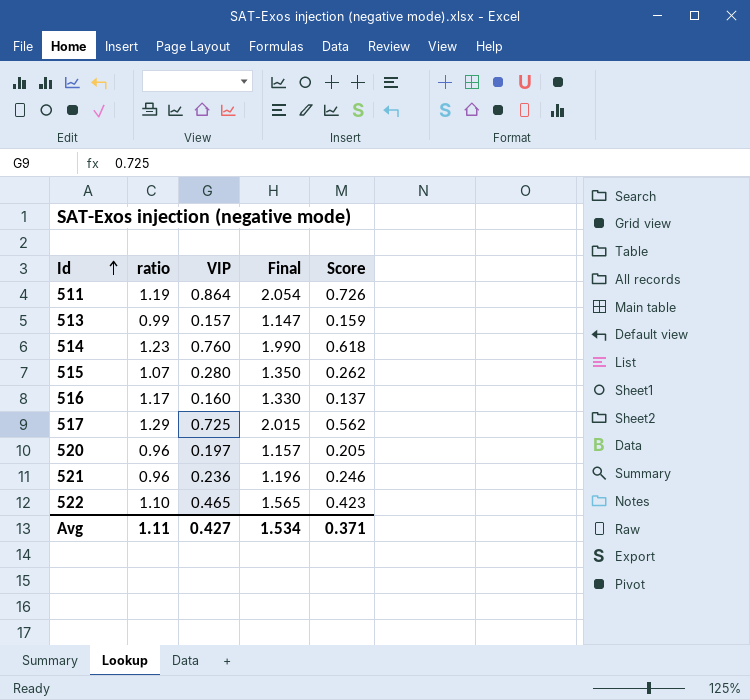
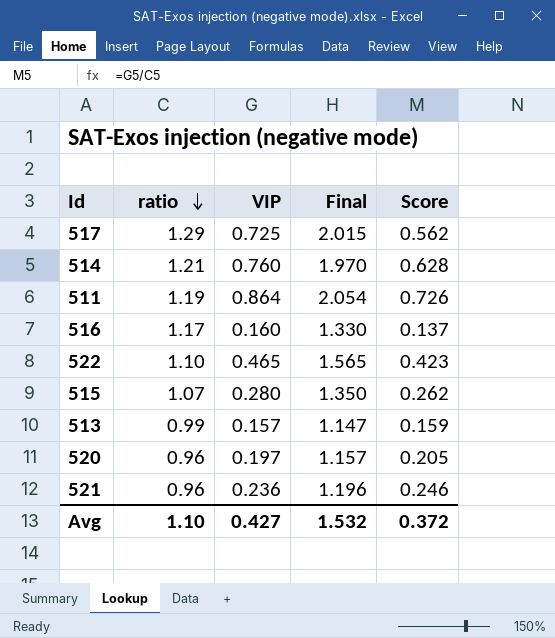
row order: Id ascending -> ratio descending
514 | ratio: 1.23 -> 1.21
514 | Final: 1.990 -> 1.970
514 | Score: 0.618 -> 0.628
Avg | ratio: 1.11 -> 1.10
Avg | Final: 1.534 -> 1.532
Avg | Score: 0.371 -> 0.372

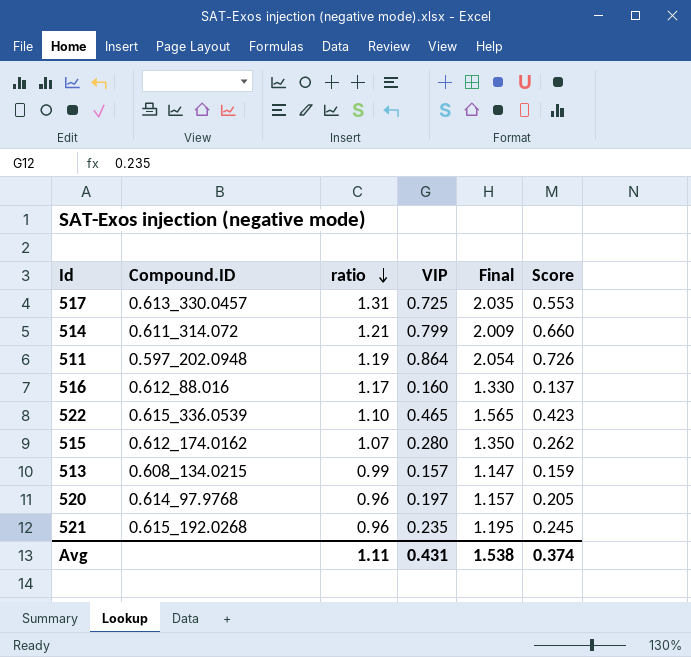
column Compound.ID | position: none -> 2
517 | ratio: 1.29 -> 1.31
517 | Final: 2.015 -> 2.035
517 | Score: 0.562 -> 0.553
514 | VIP: 0.760 -> 0.799
514 | Final: 1.970 -> 2.009
514 | Score: 0.628 -> 0.660
521 | VIP: 0.236 -> 0.235
521 | Final: 1.196 -> 1.195
521 | Score: 0.246 -> 0.245
Avg | ratio: 1.10 -> 1.11
Avg | VIP: 0.427 -> 0.431
Avg | Final: 1.532 -> 1.538
Avg | Score: 0.372 -> 0.374

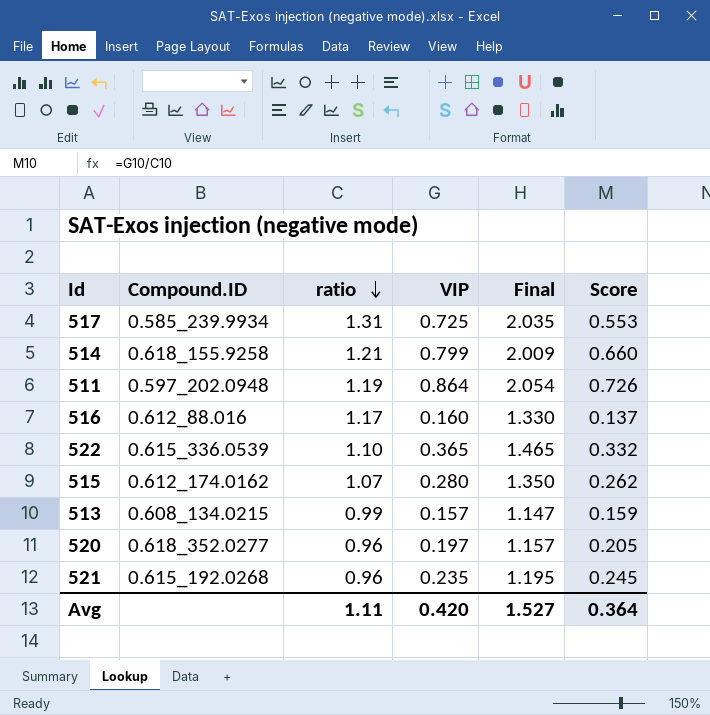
517 | Compound.ID: 0.613_330.0457 -> 0.585_239.9934
514 | Compound.ID: 0.611_314.072 -> 0.618_155.9258
522 | VIP: 0.465 -> 0.365
522 | Final: 1.565 -> 1.465
522 | Score: 0.423 -> 0.332
520 | Compound.ID: 0.614_97.9768 -> 0.618_352.0277
Avg | VIP: 0.431 -> 0.420
Avg | Final: 1.538 -> 1.527
Avg | Score: 0.374 -> 0.364

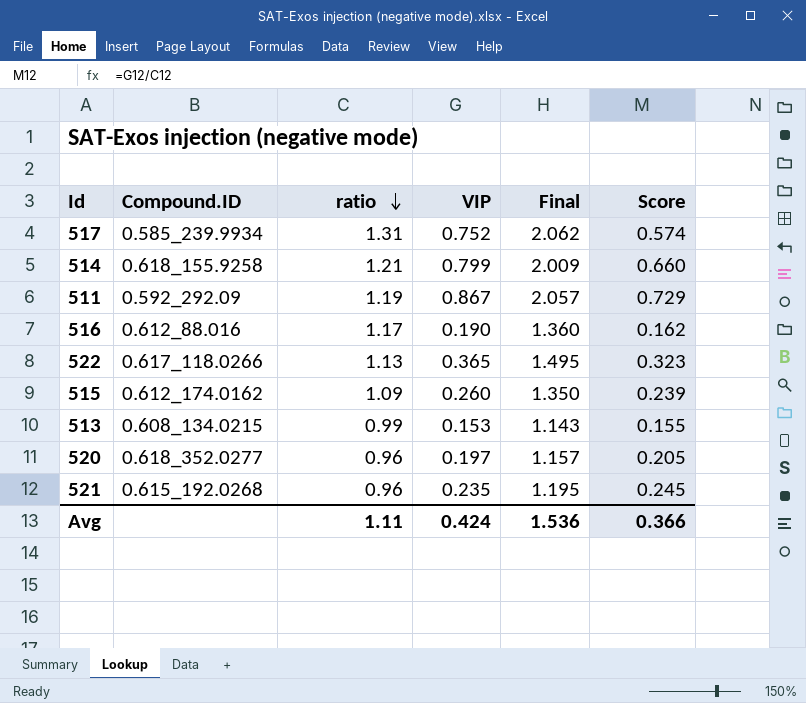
517 | VIP: 0.725 -> 0.752
517 | Final: 2.035 -> 2.062
517 | Score: 0.553 -> 0.574
511 | Compound.ID: 0.597_202.0948 -> 0.592_292.09
511 | VIP: 0.864 -> 0.867
511 | Final: 2.054 -> 2.057
511 | Score: 0.726 -> 0.729
516 | VIP: 0.160 -> 0.190
516 | Final: 1.330 -> 1.360
516 | Score: 0.137 -> 0.162
522 | Compound.ID: 0.615_336.0539 -> 0.617_118.0266
522 | ratio: 1.10 -> 1.13
522 | Final: 1.465 -> 1.495
522 | Score: 0.332 -> 0.323
515 | ratio: 1.07 -> 1.09
515 | VIP: 0.280 -> 0.260
515 | Score: 0.262 -> 0.239
513 | VIP: 0.157 -> 0.153
513 | Final: 1.147 -> 1.143
513 | Score: 0.159 -> 0.155
Avg | VIP: 0.420 -> 0.424
Avg | Final: 1.527 -> 1.536
Avg | Score: 0.364 -> 0.366

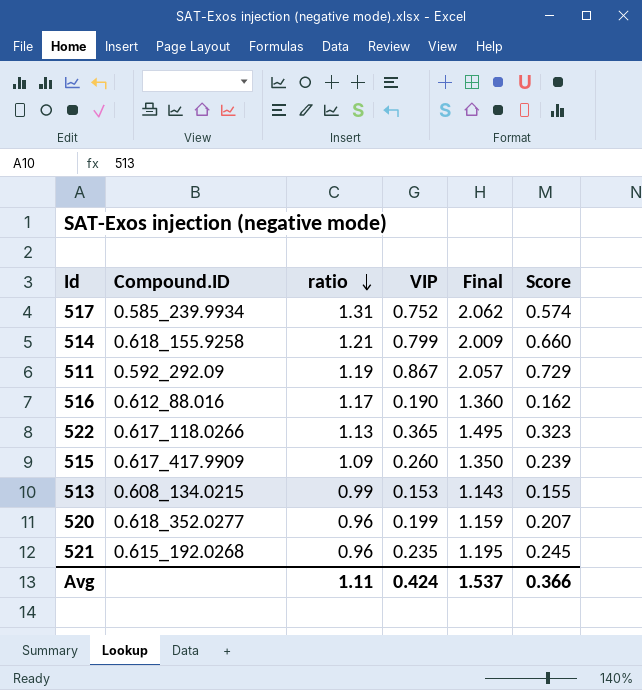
515 | Compound.ID: 0.612_174.0162 -> 0.617_417.9909
520 | VIP: 0.197 -> 0.199
520 | Final: 1.157 -> 1.159
520 | Score: 0.205 -> 0.207
Avg | Final: 1.536 -> 1.537

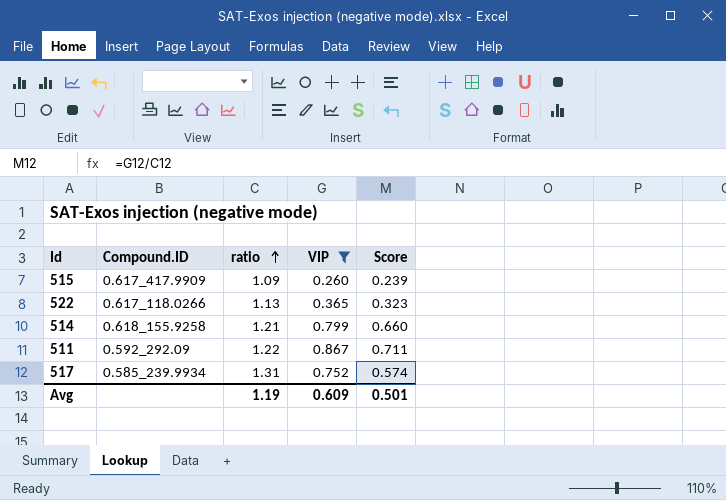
filter: none -> VIP >= 0.260
row order: ratio descending -> ratio ascending
column Final | formula: [ratio] + [VIP] -> none
511 | ratio: 1.19 -> 1.22
511 | Score: 0.729 -> 0.711
Avg | ratio: 1.11 -> 1.19
Avg | VIP: 0.424 -> 0.609
Avg | Score: 0.366 -> 0.501

